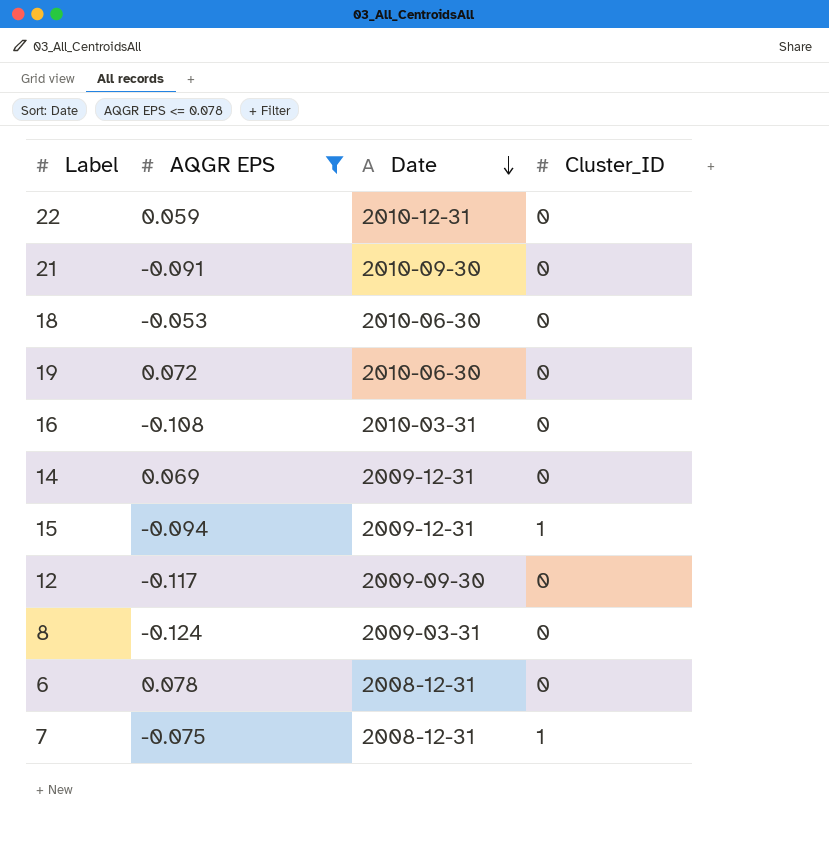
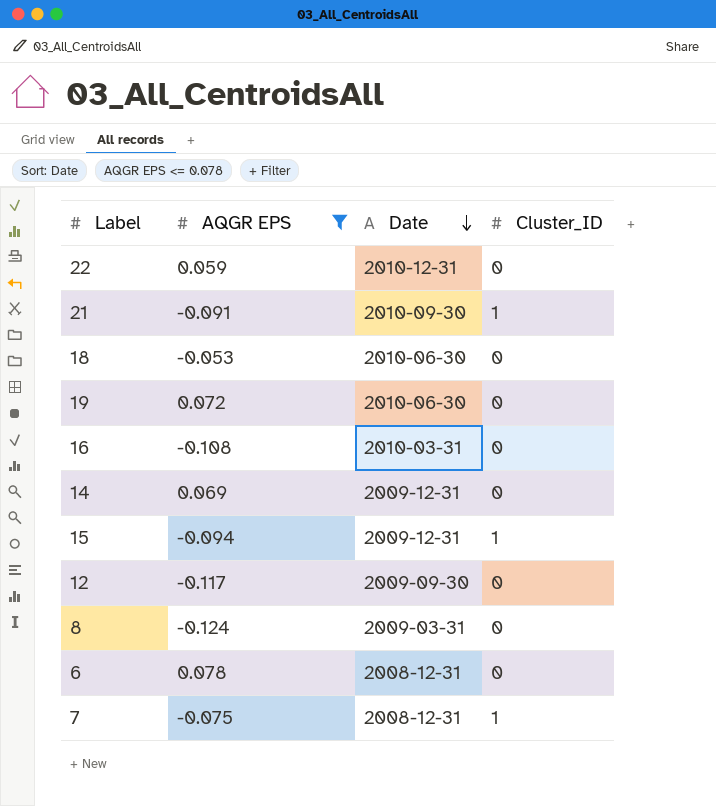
21 | Cluster_ID: 0 -> 1

